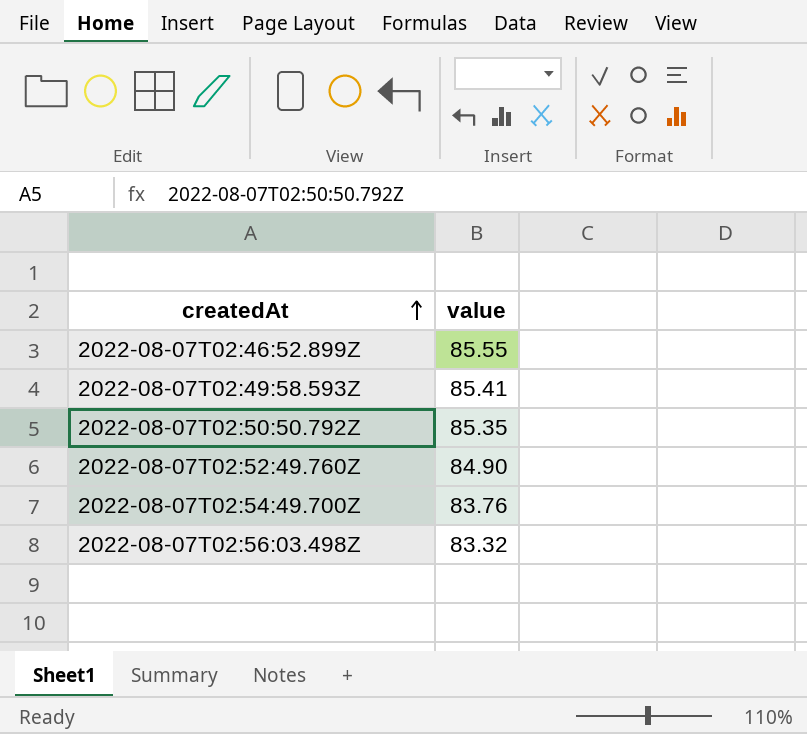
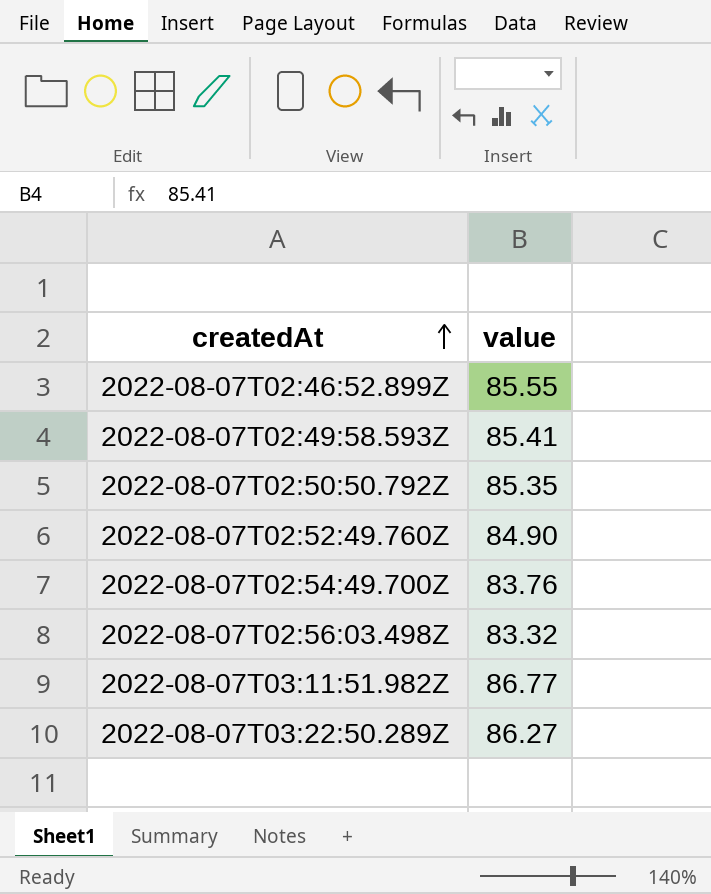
row 2022-08-07T03:11:51.982Z: none -> 86.77
row 2022-08-07T03:22:50.289Z: none -> 86.27

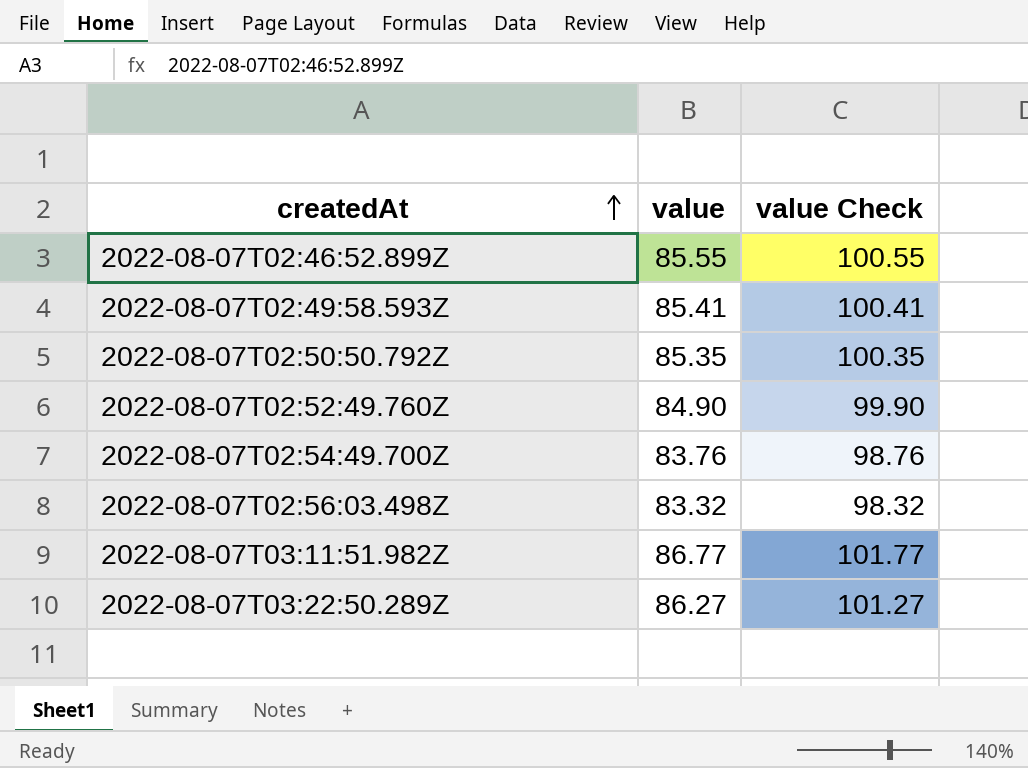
column value Check | formula: none -> [value] + 15

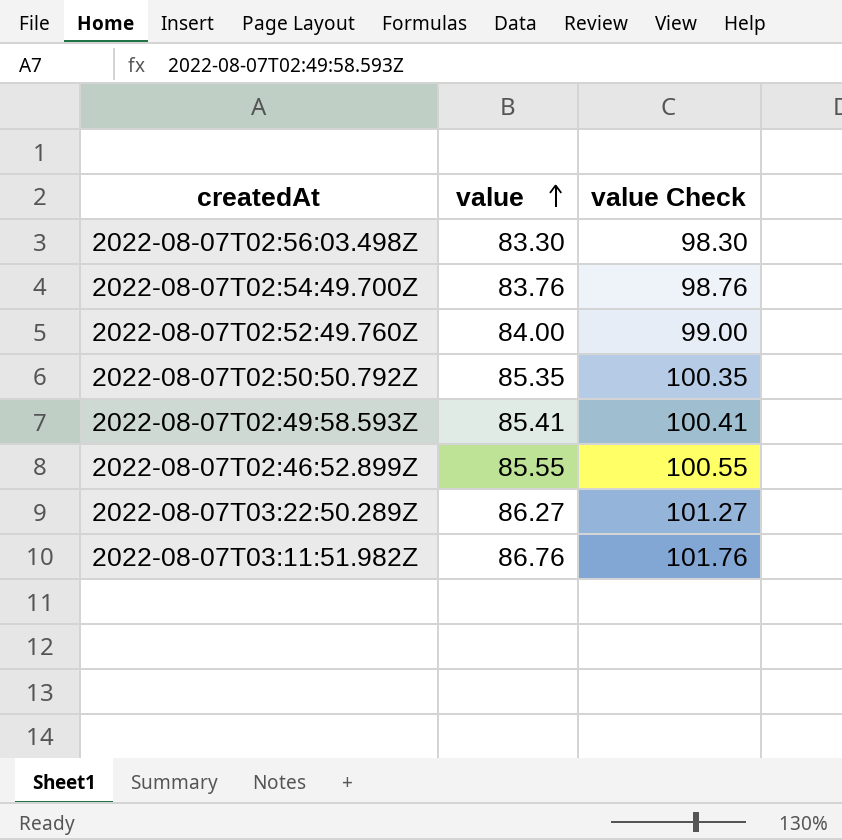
row order: createdAt ascending -> value ascending
2022-08-07T02:56:03.498Z | value: 83.32 -> 83.30
2022-08-07T02:56:03.498Z | value Check: 98.32 -> 98.30
2022-08-07T02:52:49.760Z | value: 84.90 -> 84.00
2022-08-07T02:52:49.760Z | value Check: 99.90 -> 99.00
2022-08-07T03:11:51.982Z | value: 86.77 -> 86.76
2022-08-07T03:11:51.982Z | value Check: 101.77 -> 101.76

